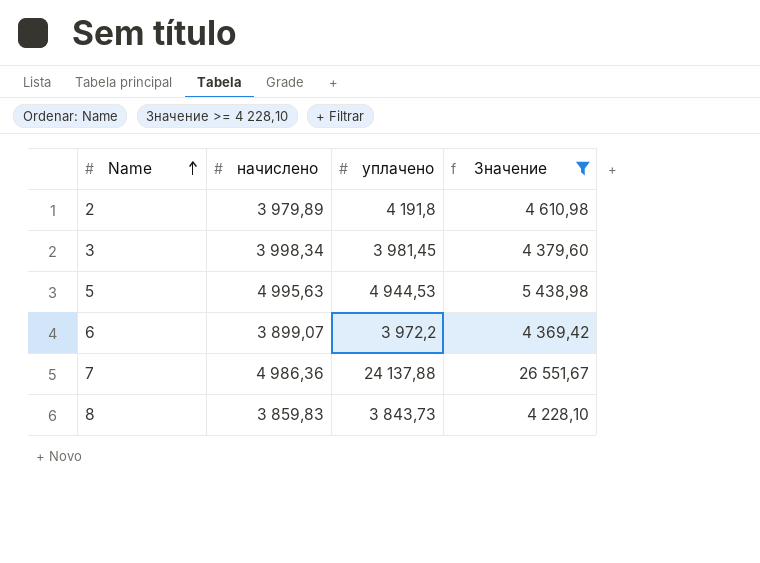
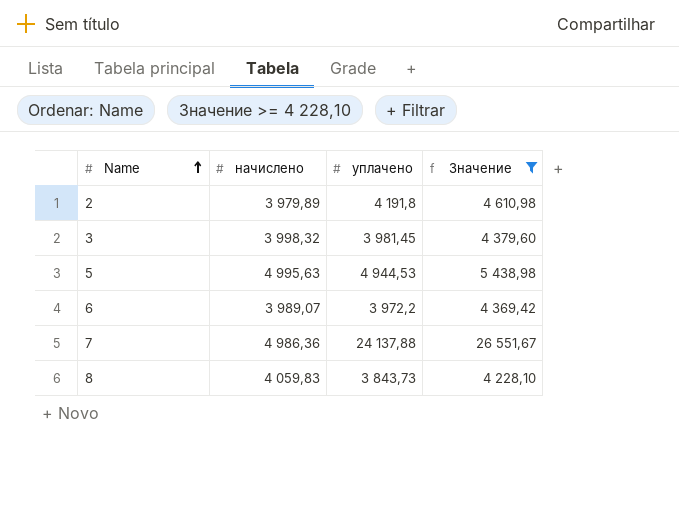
3 | начислено: 3 998,34 -> 3 998,32
6 | начислено: 3 899,07 -> 3 989,07
8 | начислено: 3 859,83 -> 4 059,83

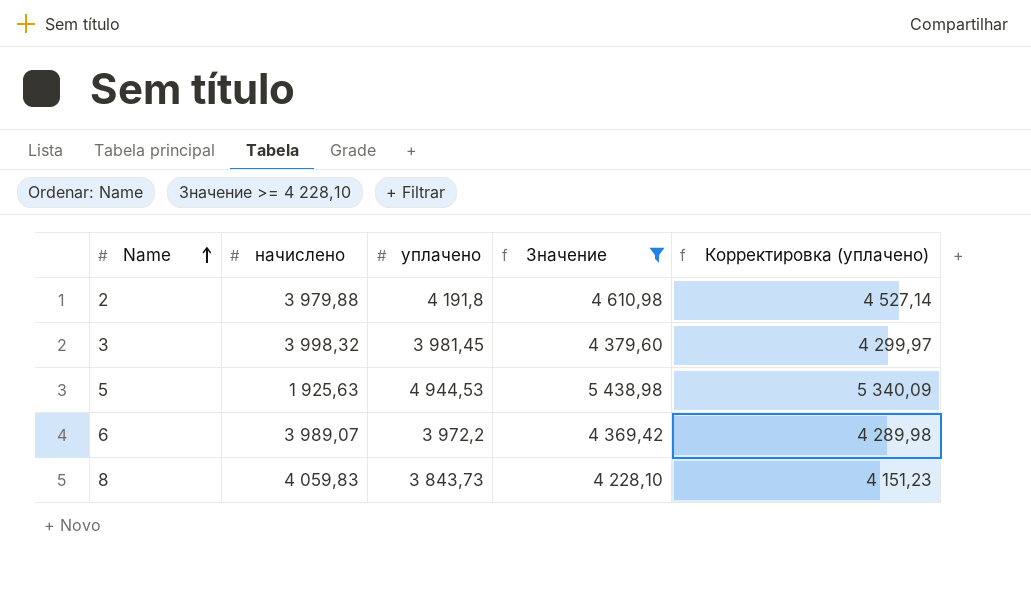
column Корректировка (уплачено) | formula: none -> [уплачено] * 1,08
row 7: 4 986,36 | 24 137,88 | 26 551,67 -> none
2 | начислено: 3 979,89 -> 3 979,88
5 | начислено: 4 995,63 -> 1 925,63

